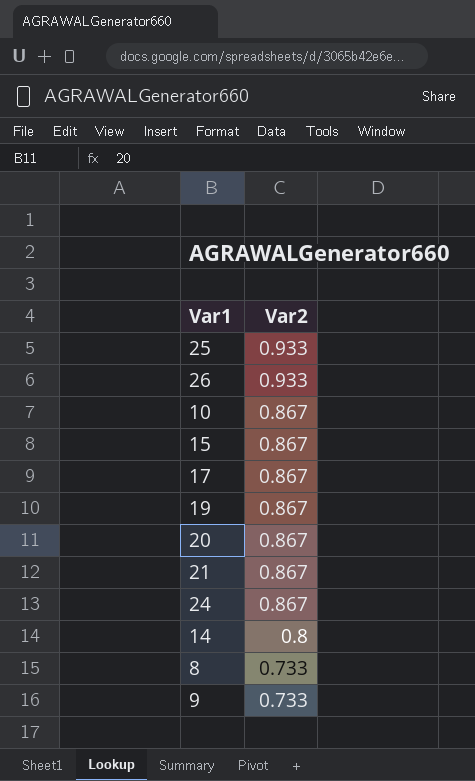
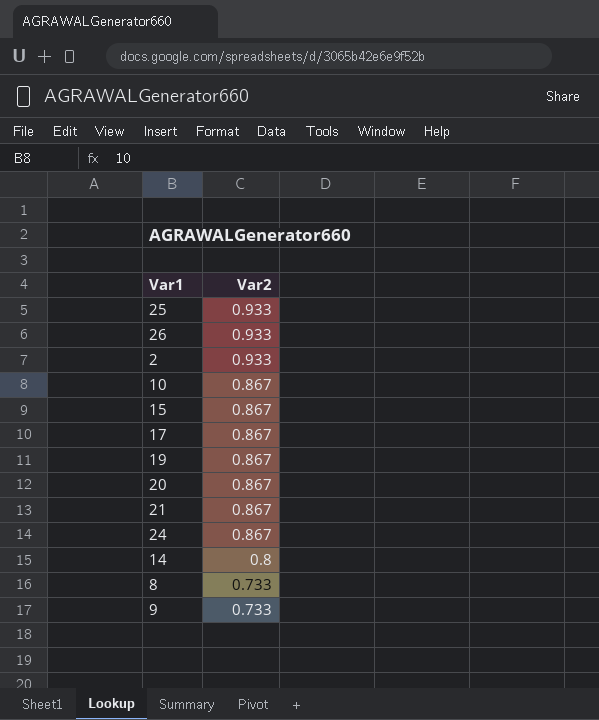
row 2: none -> 0.933

